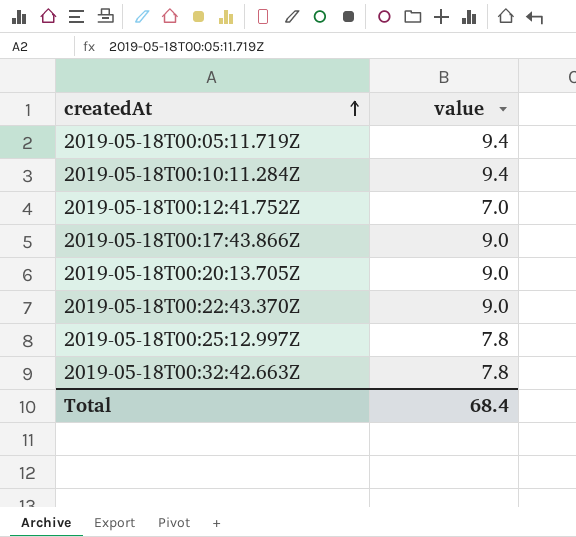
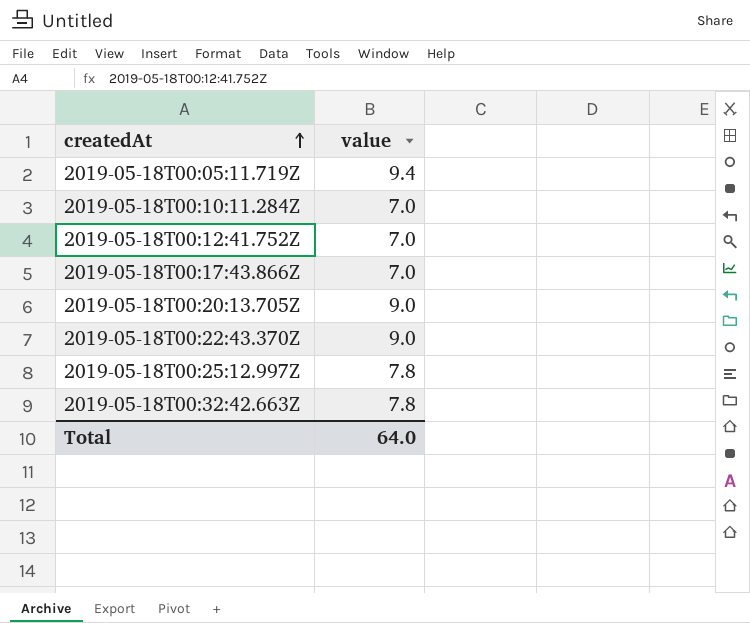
2019-05-18T00:10:11.284Z | value: 9.4 -> 7.0
2019-05-18T00:17:43.866Z | value: 9.0 -> 7.0
Total | value: 68.4 -> 64.0

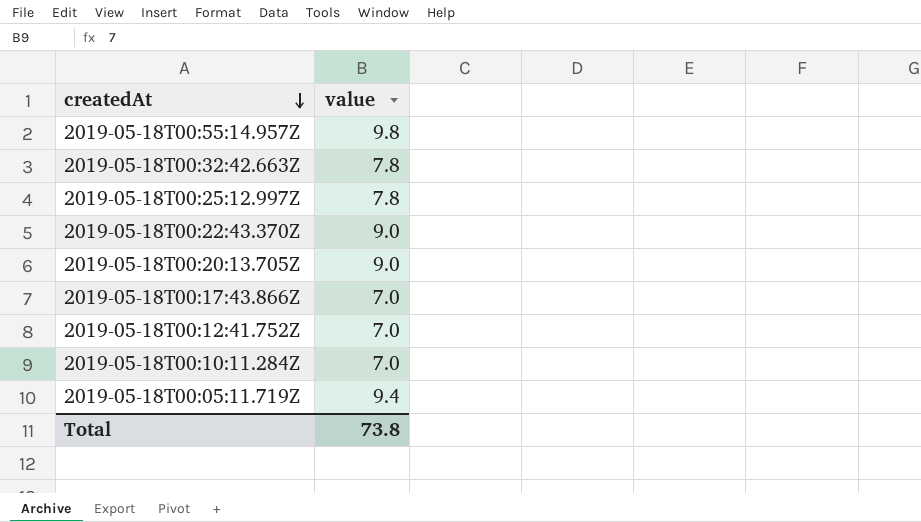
row order: createdAt ascending -> createdAt descending
row 2019-05-18T00:55:14.957Z: none -> 9.8
Total | value: 64.0 -> 73.8

